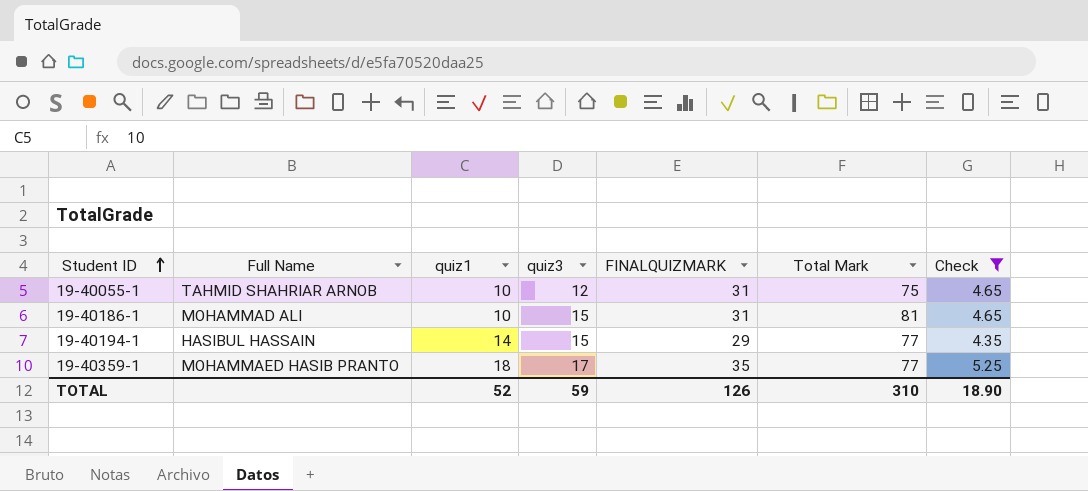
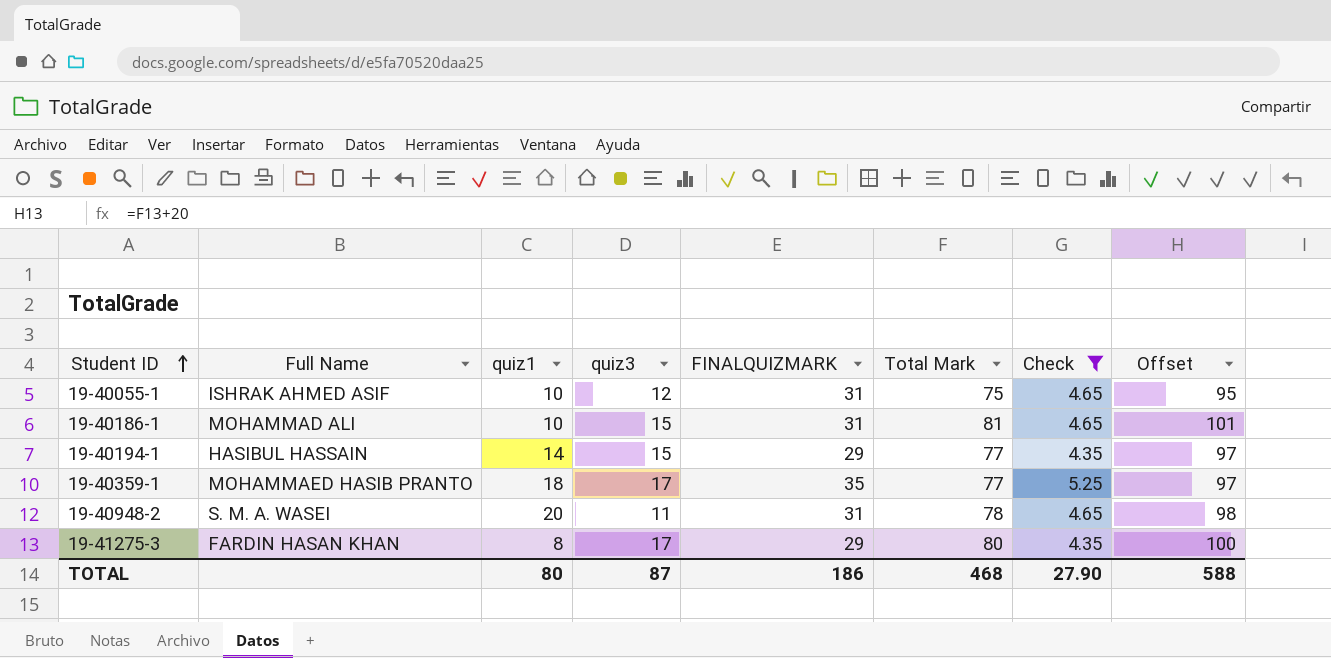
column Offset | formula: none -> [Total Mark] + 20
19-40055-1 | Full Name: TAHMID SHAHRIAR ARNOB -> ISHRAK AHMED ASIF
row 19-40948-2: none -> S. M. A. WASEI | 20 | 11 | 31 | 78 | 4.65 | 98
row 19-41275-3: none -> FARDIN HASAN KHAN | 8 | 17 | 29 | 80 | 4.35 | 100
TOTAL | quiz1: 52 -> 80
TOTAL | quiz3: 59 -> 87
TOTAL | FINALQUIZMARK: 126 -> 186
TOTAL | Total Mark: 310 -> 468
TOTAL | Check: 18.90 -> 27.90

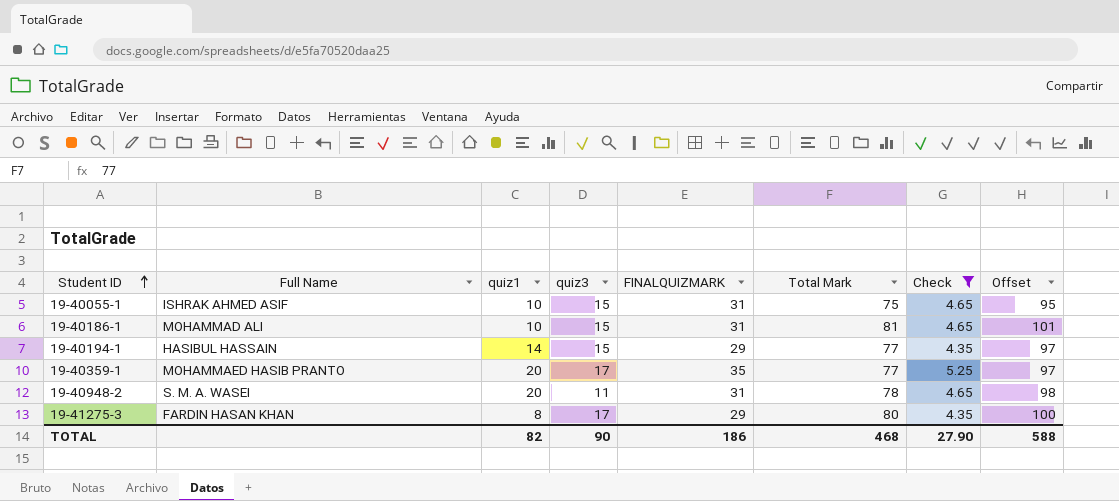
19-40055-1 | quiz3: 12 -> 15
19-40359-1 | quiz1: 18 -> 20
TOTAL | quiz1: 80 -> 82
TOTAL | quiz3: 87 -> 90

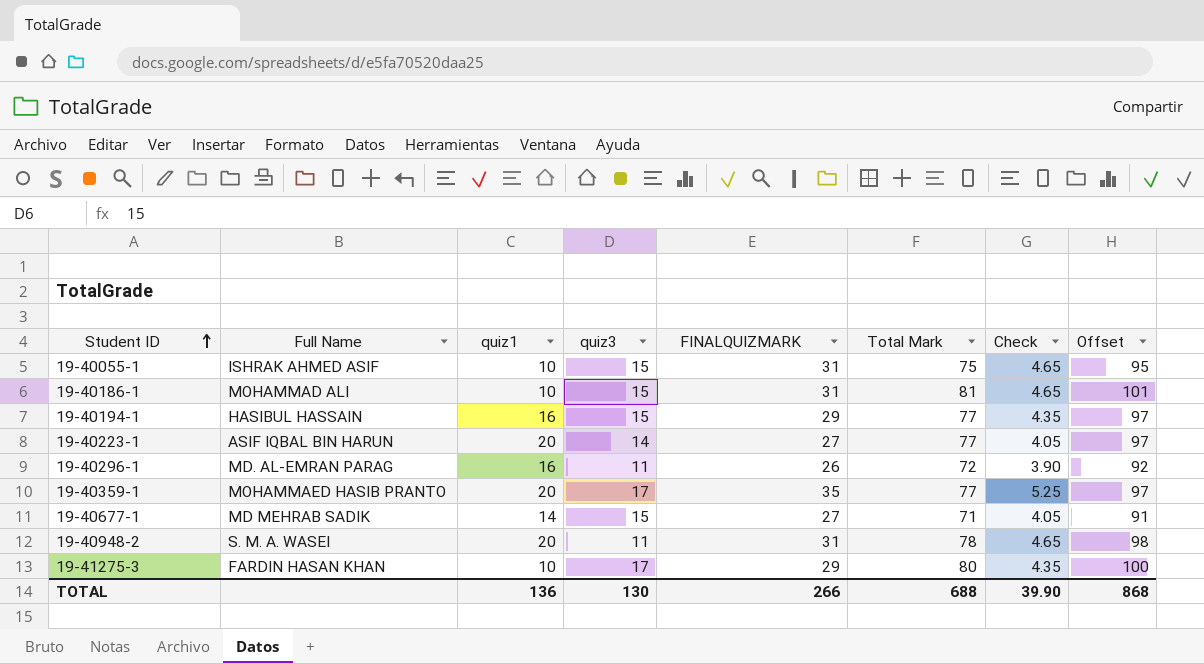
filter: Check >= 4.35 -> none
19-40194-1 | quiz1: 14 -> 16
19-41275-3 | quiz1: 8 -> 10
TOTAL | quiz1: 82 -> 136
TOTAL | quiz3: 90 -> 130
TOTAL | FINALQUIZMARK: 186 -> 266
TOTAL | Total Mark: 468 -> 688
TOTAL | Check: 27.90 -> 39.90
TOTAL | Offset: 588 -> 868

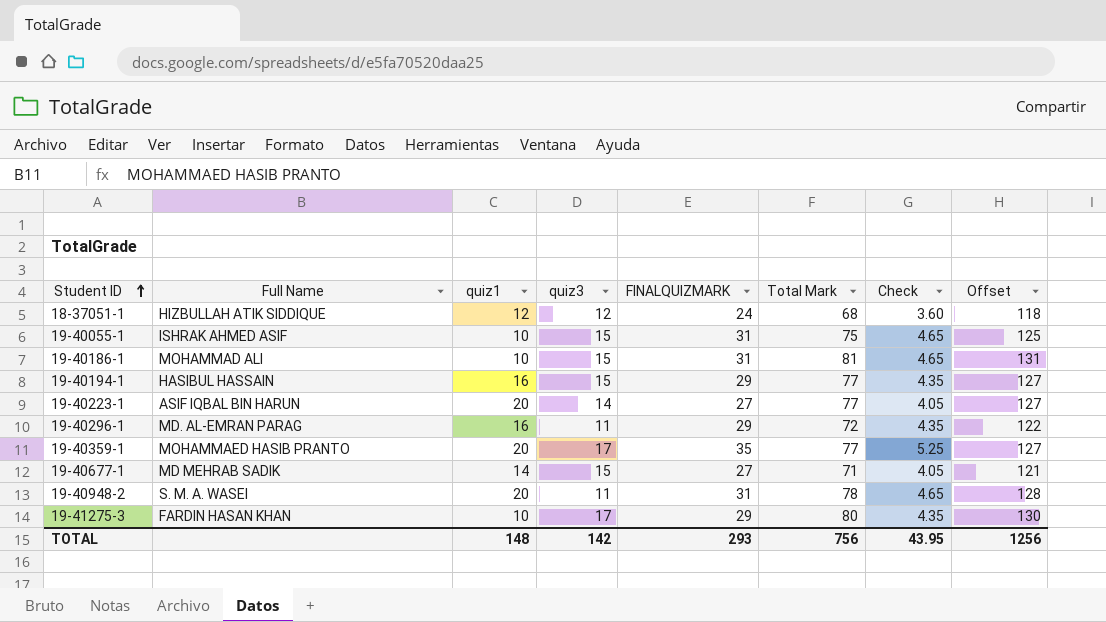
column Offset | formula: [Total Mark] + 20 -> [Total Mark] + 50
row 18-37051-1: none -> HIZBULLAH ATIK SIDDIQUE | 12 | 12 | 24 | 68 | 3.60 | 118
19-40296-1 | FINALQUIZMARK: 26 -> 29
19-40296-1 | Check: 3.90 -> 4.35
TOTAL | quiz1: 136 -> 148
TOTAL | quiz3: 130 -> 142
TOTAL | FINALQUIZMARK: 266 -> 293
TOTAL | Total Mark: 688 -> 756
TOTAL | Check: 39.90 -> 43.95
TOTAL | Offset: 868 -> 1256

